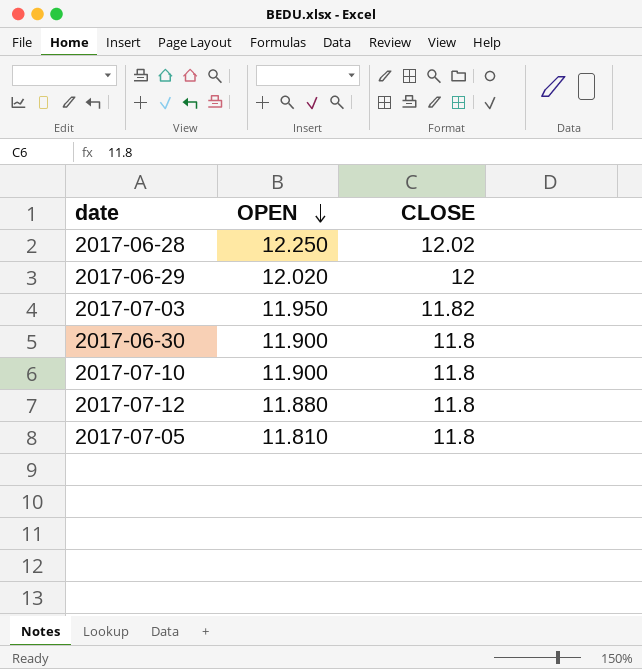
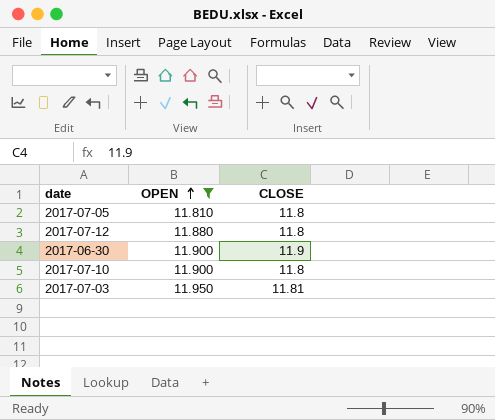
filter: none -> OPEN <= 11.950
row order: OPEN descending -> OPEN ascending
2017-06-30 | CLOSE: 11.8 -> 11.9
2017-07-03 | CLOSE: 11.82 -> 11.81

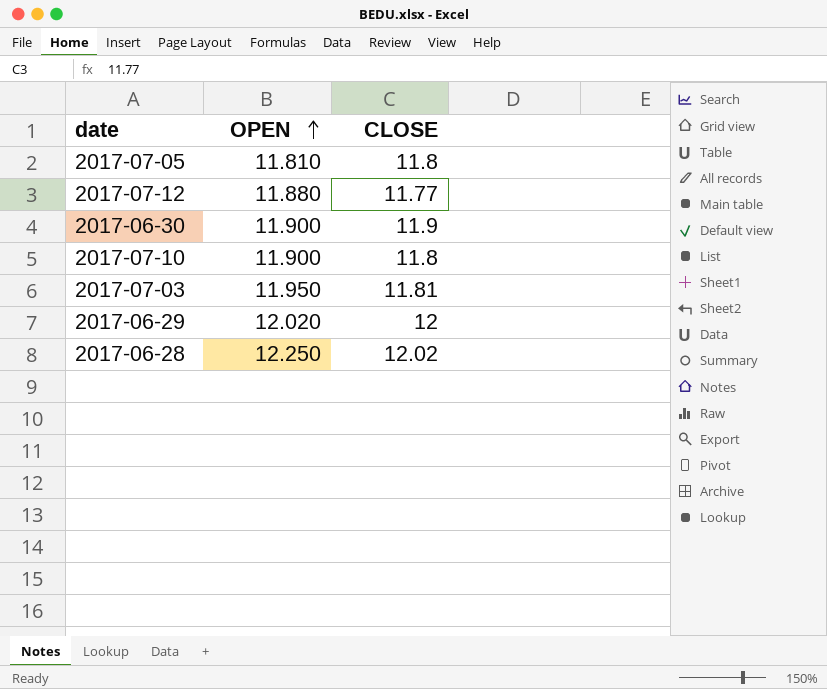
filter: OPEN <= 11.950 -> none
2017-07-12 | CLOSE: 11.8 -> 11.77

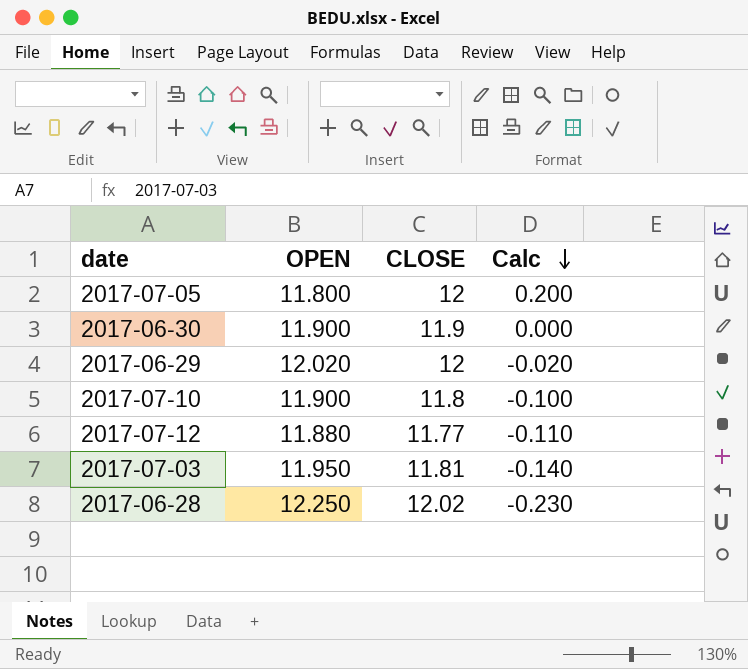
row order: OPEN ascending -> Calc descending
column Calc | formula: none -> [CLOSE] - [OPEN]
2017-07-05 | OPEN: 11.810 -> 11.800
2017-07-05 | CLOSE: 11.8 -> 12

